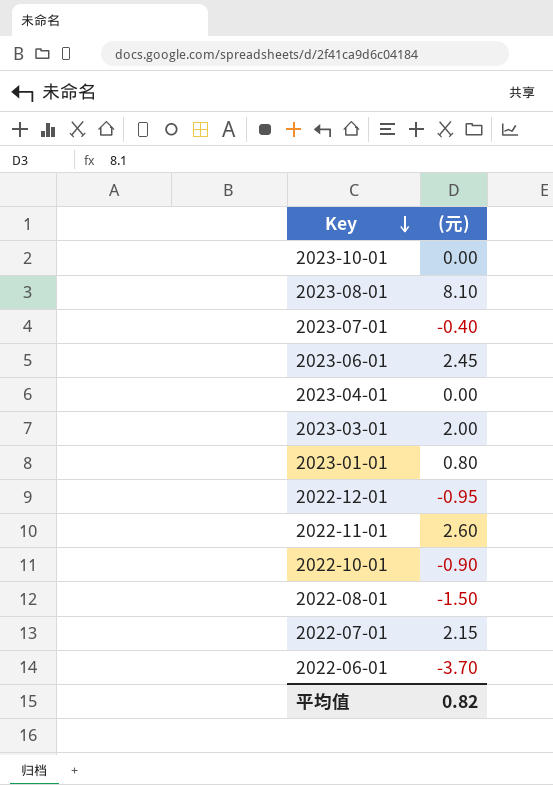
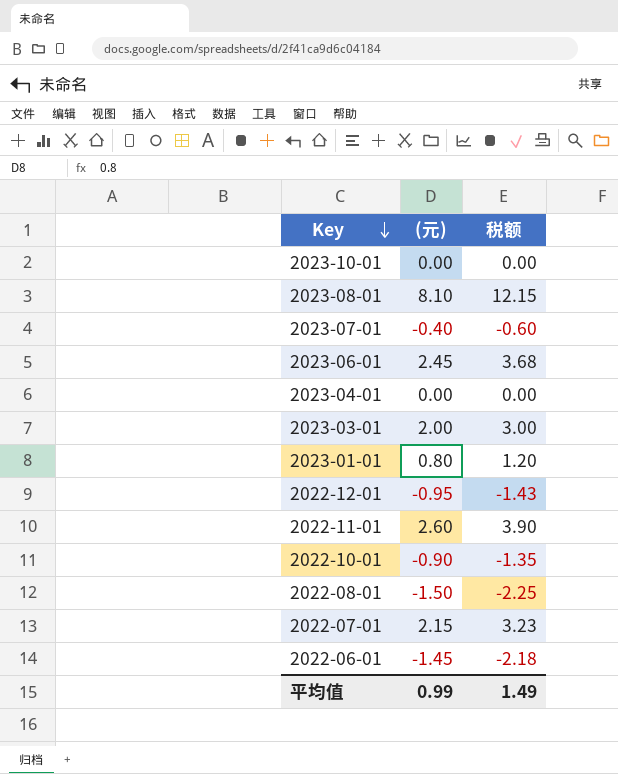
column 税额 | formula: none -> [(元)] * 1.5
2022-06-01 | (元): -3.70 -> -1.45
平均值 | (元): 0.82 -> 0.99

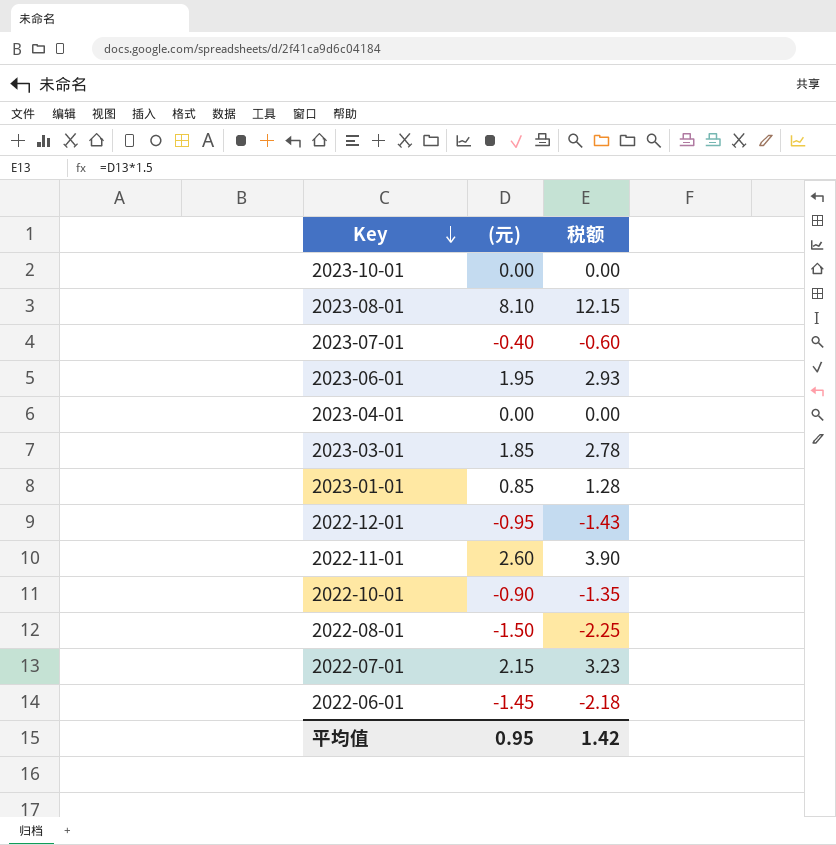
2023-06-01 | (元): 2.45 -> 1.95
2023-06-01 | 税额: 3.68 -> 2.93
2023-03-01 | (元): 2.00 -> 1.85
2023-03-01 | 税额: 3.00 -> 2.78
2023-01-01 | (元): 0.80 -> 0.85
2023-01-01 | 税额: 1.20 -> 1.28
平均值 | (元): 0.99 -> 0.95
平均值 | 税额: 1.49 -> 1.42

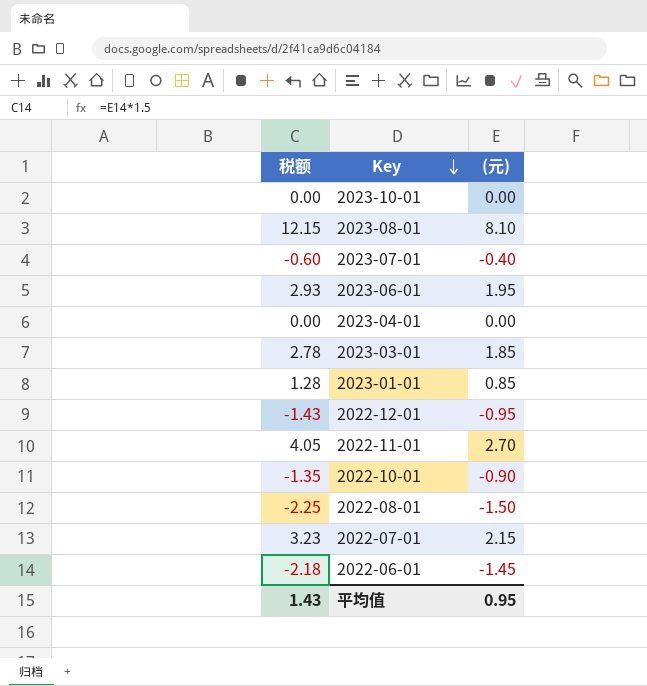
column 税额 | position: 3 -> 1
2022-11-01 | 税额: 3.90 -> 4.05
2022-11-01 | (元): 2.60 -> 2.70
平均值 | 税额: 1.42 -> 1.43

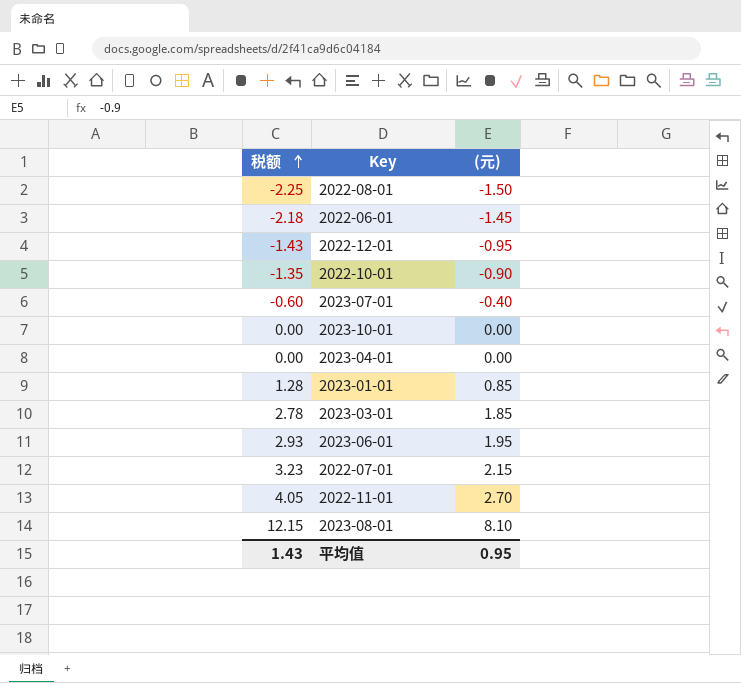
row order: Key descending -> 税额 ascending

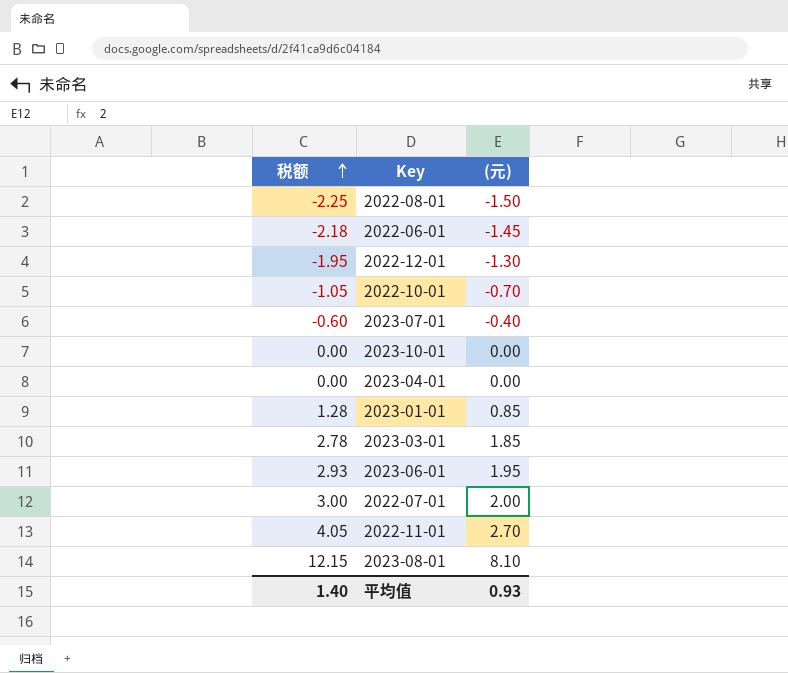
2022-12-01 | 税额: -1.43 -> -1.95
2022-12-01 | (元): -0.95 -> -1.30
2022-10-01 | 税额: -1.35 -> -1.05
2022-10-01 | (元): -0.90 -> -0.70
2022-07-01 | 税额: 3.23 -> 3.00
2022-07-01 | (元): 2.15 -> 2.00
平均值 | 税额: 1.43 -> 1.40
平均值 | (元): 0.95 -> 0.93

